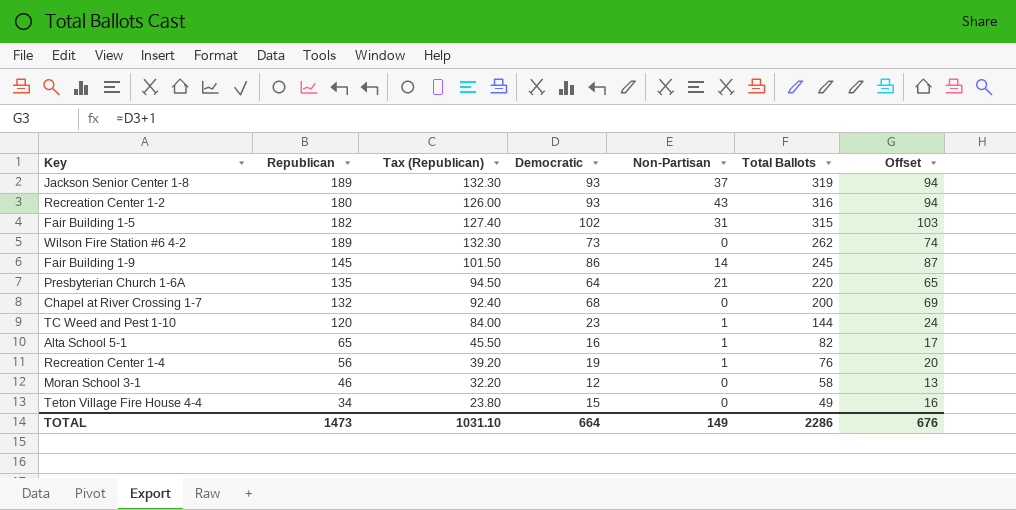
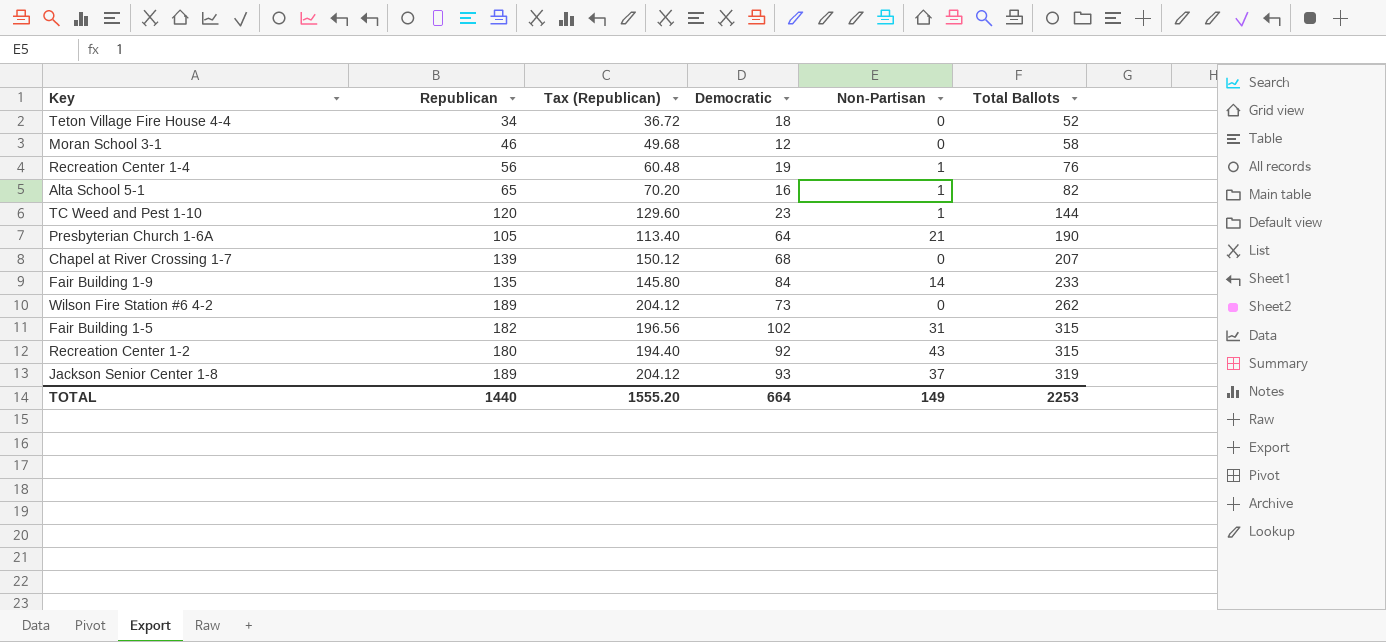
row order: Total Ballots descending -> Total Ballots ascending
column Offset | formula: [Democratic] + 1 -> none
column Tax (Republican) | formula: [Republican] * 0.7 -> [Republican] * 1.08
Teton Village Fire House 4-4 | Democratic: 15 -> 18
Teton Village Fire House 4-4 | Total Ballots: 49 -> 52
Presbyterian Church 1-6A | Republican: 135 -> 105
Presbyterian Church 1-6A | Total Ballots: 220 -> 190
Chapel at River Crossing 1-7 | Republican: 132 -> 139
Chapel at River Crossing 1-7 | Total Ballots: 200 -> 207
Fair Building 1-9 | Republican: 145 -> 135
Fair Building 1-9 | Democratic: 86 -> 84
Fair Building 1-9 | Total Ballots: 245 -> 233
Recreation Center 1-2 | Democratic: 93 -> 92
Recreation Center 1-2 | Total Ballots: 316 -> 315
TOTAL | Republican: 1473 -> 1440
TOTAL | Tax (Republican): 1031.10 -> 1555.20
TOTAL | Total Ballots: 2286 -> 2253

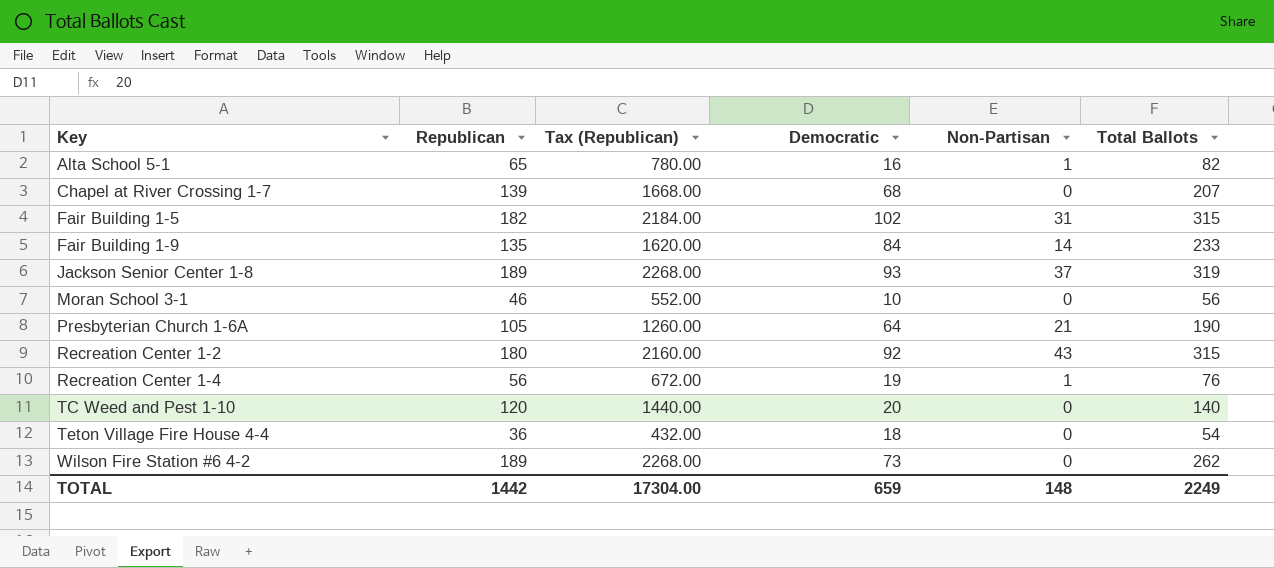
row order: Total Ballots ascending -> Key ascending
column Tax (Republican) | formula: [Republican] * 1.08 -> [Republican] * 12
Moran School 3-1 | Democratic: 12 -> 10
Moran School 3-1 | Total Ballots: 58 -> 56
TC Weed and Pest 1-10 | Democratic: 23 -> 20
TC Weed and Pest 1-10 | Non-Partisan: 1 -> 0
TC Weed and Pest 1-10 | Total Ballots: 144 -> 140
Teton Village Fire House 4-4 | Republican: 34 -> 36
Teton Village Fire House 4-4 | Total Ballots: 52 -> 54
TOTAL | Republican: 1440 -> 1442
TOTAL | Tax (Republican): 1555.20 -> 17304.00
TOTAL | Democratic: 664 -> 659
TOTAL | Non-Partisan: 149 -> 148
TOTAL | Total Ballots: 2253 -> 2249

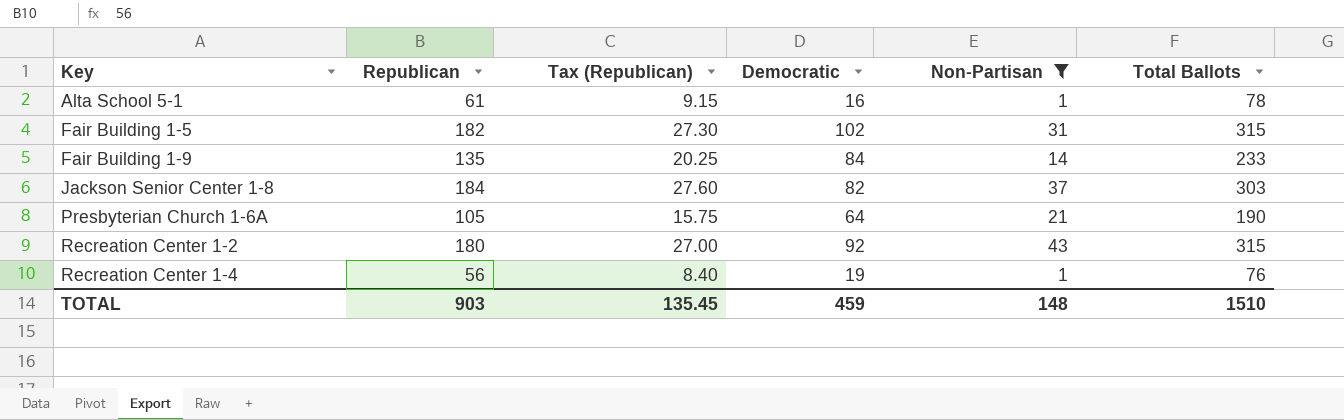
filter: none -> Non-Partisan != 0
column Tax (Republican) | formula: [Republican] * 12 -> [Republican] * 0.15
Alta School 5-1 | Republican: 65 -> 61
Alta School 5-1 | Total Ballots: 82 -> 78
Jackson Senior Center 1-8 | Republican: 189 -> 184
Jackson Senior Center 1-8 | Democratic: 93 -> 82
Jackson Senior Center 1-8 | Total Ballots: 319 -> 303
TOTAL | Republican: 1442 -> 903
TOTAL | Tax (Republican): 17304.00 -> 135.45
TOTAL | Democratic: 659 -> 459
TOTAL | Total Ballots: 2249 -> 1510

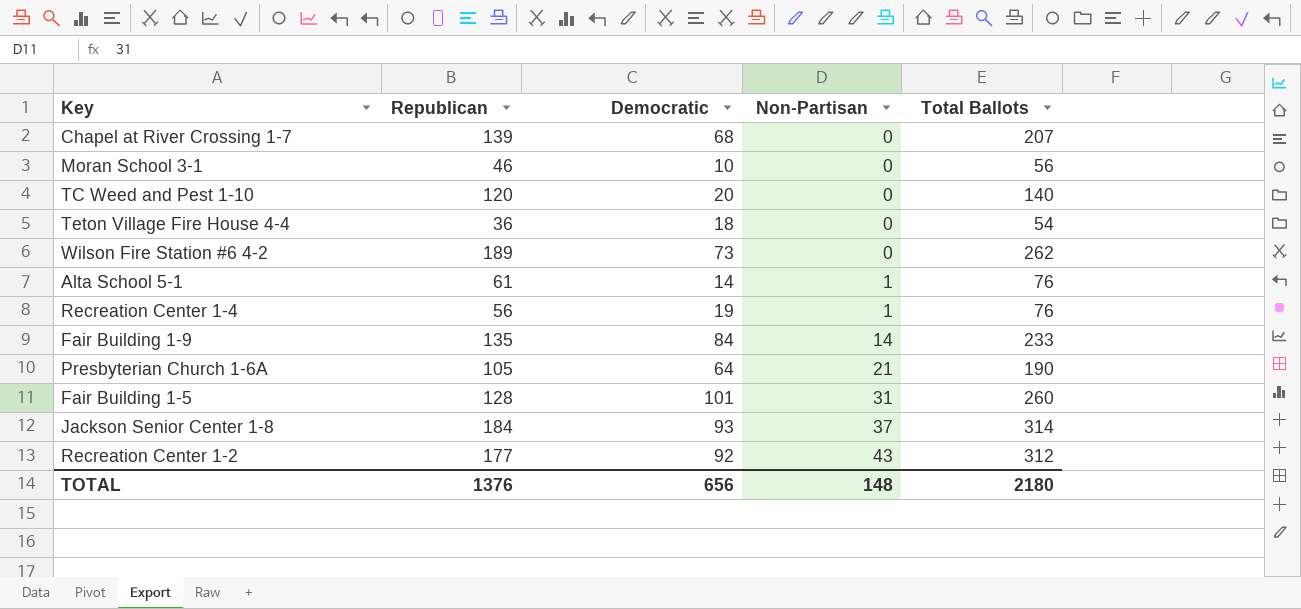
filter: Non-Partisan != 0 -> none
row order: Key ascending -> Non-Partisan ascending
column Tax (Republican) | formula: [Republican] * 0.15 -> none
Alta School 5-1 | Democratic: 16 -> 14
Alta School 5-1 | Total Ballots: 78 -> 76
Fair Building 1-5 | Republican: 182 -> 128
Fair Building 1-5 | Democratic: 102 -> 101
Fair Building 1-5 | Total Ballots: 315 -> 260
Jackson Senior Center 1-8 | Democratic: 82 -> 93
Jackson Senior Center 1-8 | Total Ballots: 303 -> 314
Recreation Center 1-2 | Republican: 180 -> 177
Recreation Center 1-2 | Total Ballots: 315 -> 312
TOTAL | Republican: 903 -> 1376
TOTAL | Democratic: 459 -> 656
TOTAL | Total Ballots: 1510 -> 2180

